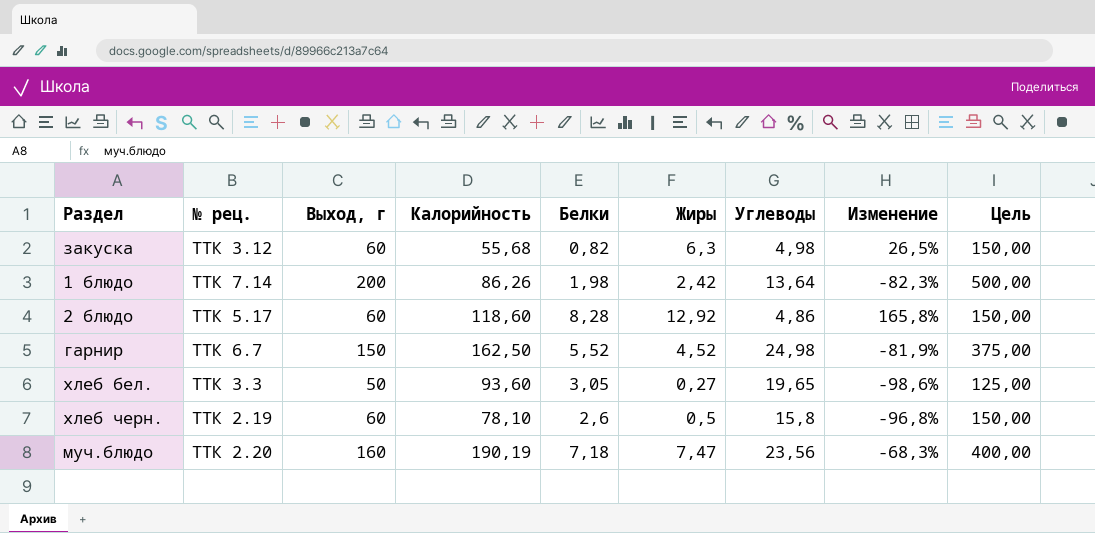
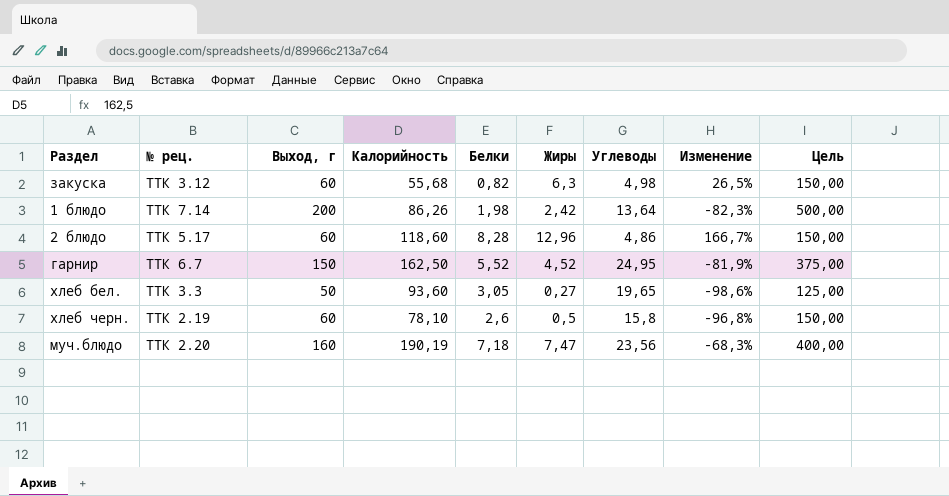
2 блюдо | Жиры: 12,92 -> 12,96
2 блюдо | Изменение: 165,8% -> 166,7%
гарнир | Углеводы: 24,98 -> 24,95

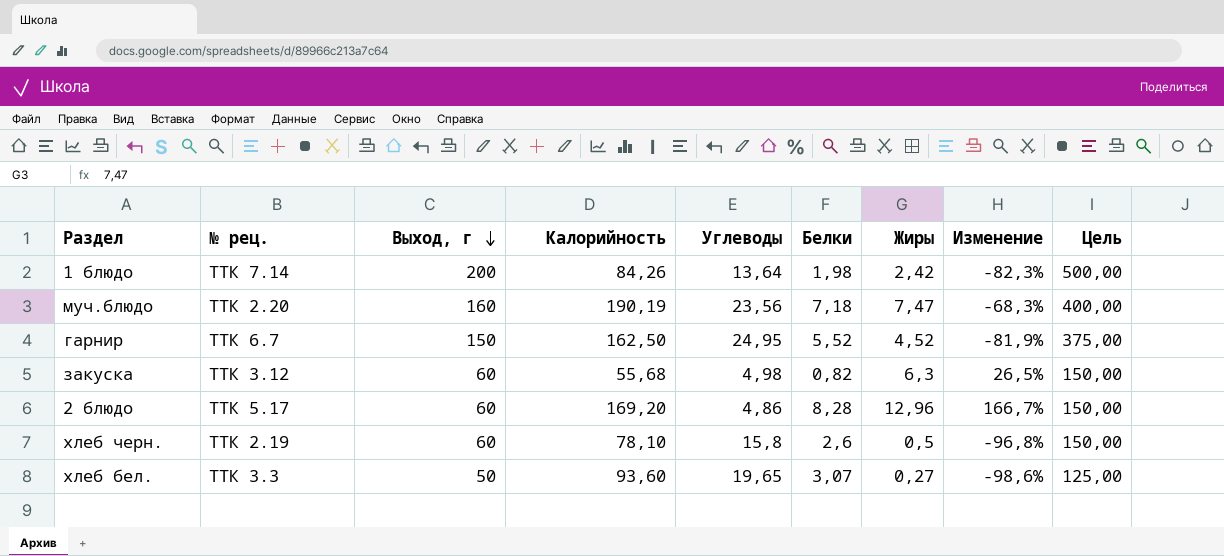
row order: none -> Выход, г descending
column Углеводы | position: 7 -> 5
1 блюдо | Калорийность: 86,26 -> 84,26
2 блюдо | Калорийность: 118,60 -> 169,20
хлеб бел. | Белки: 3,05 -> 3,07

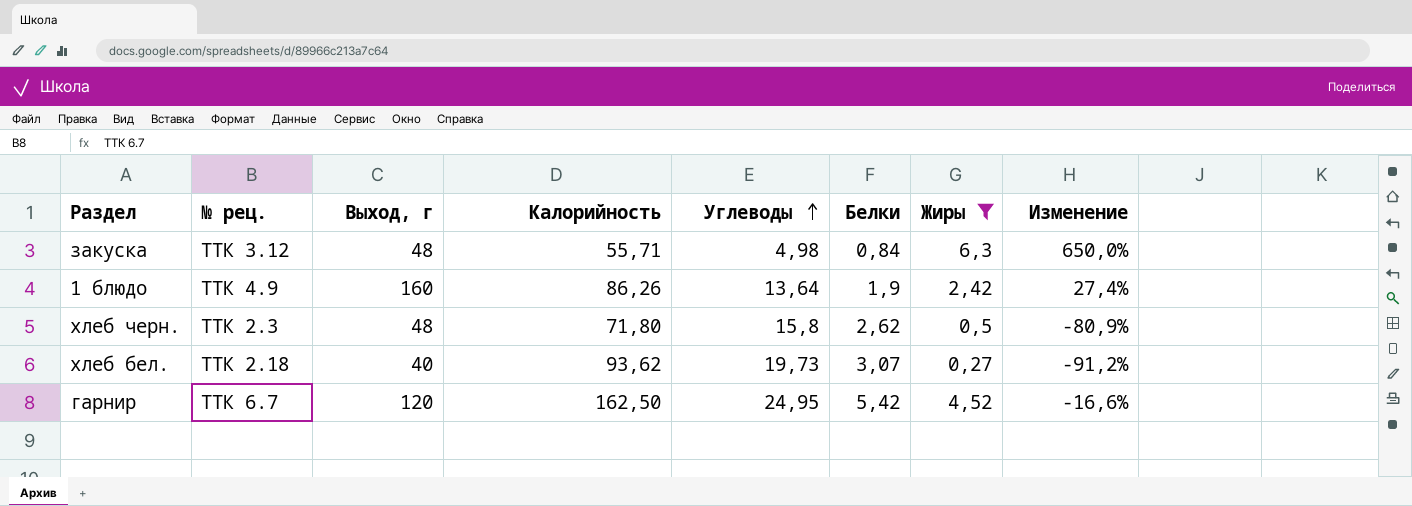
filter: none -> Жиры <= 6,3
row order: Выход, г descending -> Углеводы ascending
column Цель | formula: [Выход, г] * 2,5 -> none
column Изменение | formula: ([Жиры] - [Углеводы]) / [Углеводы] -> ([Жиры] - [Белки]) / [Белки]
закуска | Выход, г: 60 -> 48
закуска | Калорийность: 55,68 -> 55,71
закуска | Белки: 0,82 -> 0,84
1 блюдо | № рец.: ТТК 7.14 -> ТТК 4.9
1 блюдо | Выход, г: 200 -> 160
1 блюдо | Калорийность: 84,26 -> 86,26
1 блюдо | Белки: 1,98 -> 1,9
хлеб черн. | № рец.: ТТК 2.19 -> ТТК 2.3
хлеб черн. | Выход, г: 60 -> 48
хлеб черн. | Калорийность: 78,10 -> 71,80
хлеб черн. | Белки: 2,6 -> 2,62
хлеб бел. | № рец.: ТТК 3.3 -> ТТК 2.18
хлеб бел. | Выход, г: 50 -> 40
хлеб бел. | Калорийность: 93,60 -> 93,62
хлеб бел. | Углеводы: 19,65 -> 19,73
гарнир | Выход, г: 150 -> 120
гарнир | Белки: 5,52 -> 5,42

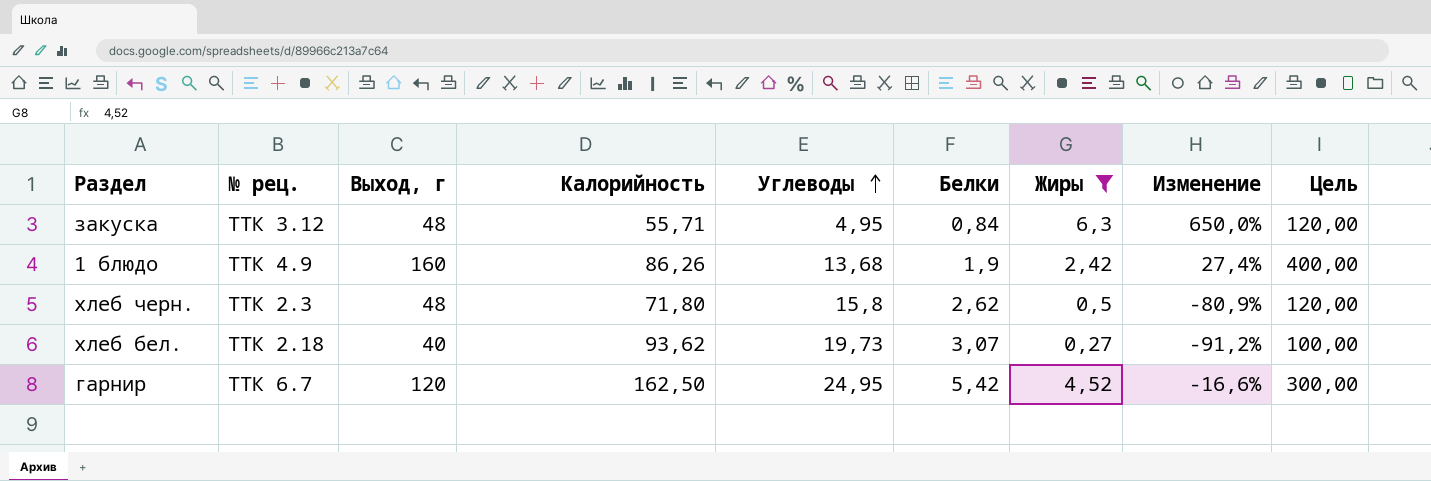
column Цель | formula: none -> [Выход, г] * 2,5
закуска | Углеводы: 4,98 -> 4,95
1 блюдо | Углеводы: 13,64 -> 13,68

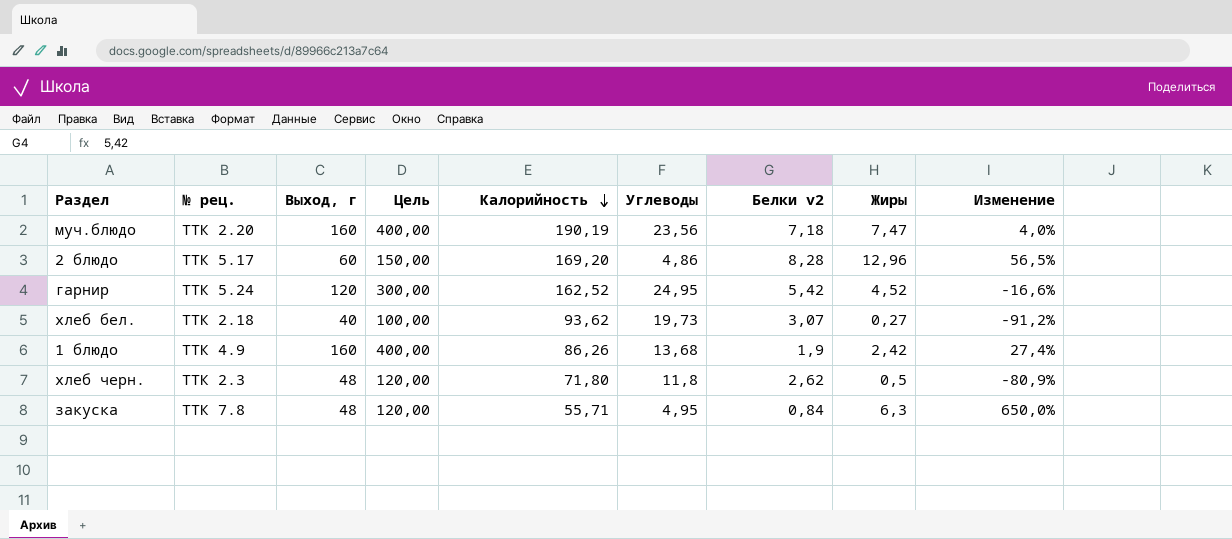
filter: Жиры <= 6,3 -> none
row order: Углеводы ascending -> Калорийность descending
column Цель | position: 9 -> 4
column name: Белки -> Белки v2
гарнир | № рец.: ТТК 6.7 -> ТТК 5.24
гарнир | Калорийность: 162,50 -> 162,52
хлеб черн. | Углеводы: 15,8 -> 11,8
закуска | № рец.: ТТК 3.12 -> ТТК 7.8

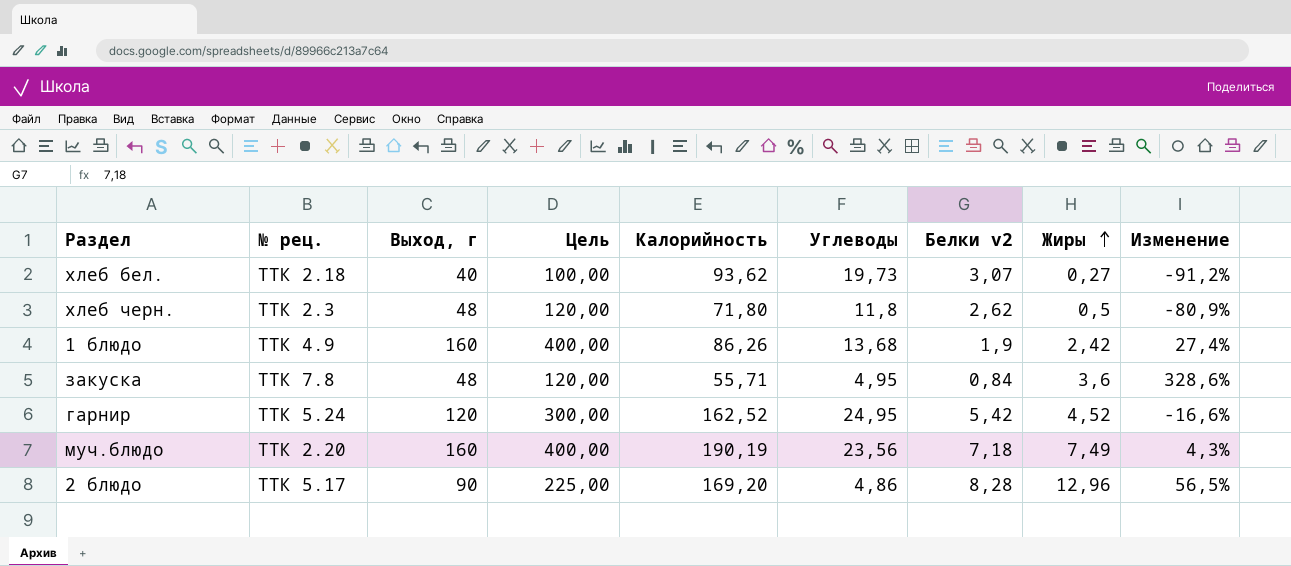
row order: Калорийность descending -> Жиры ascending
закуска | Жиры: 6,3 -> 3,6
закуска | Изменение: 650,0% -> 328,6%
муч.блюдо | Жиры: 7,47 -> 7,49
муч.блюдо | Изменение: 4,0% -> 4,3%
2 блюдо | Выход, г: 60 -> 90
2 блюдо | Цель: 150,00 -> 225,00

